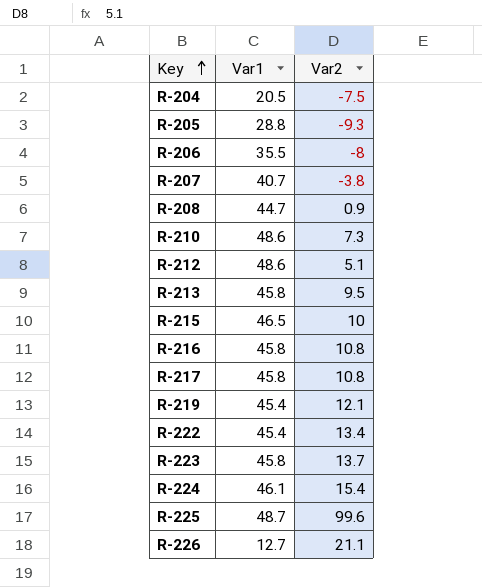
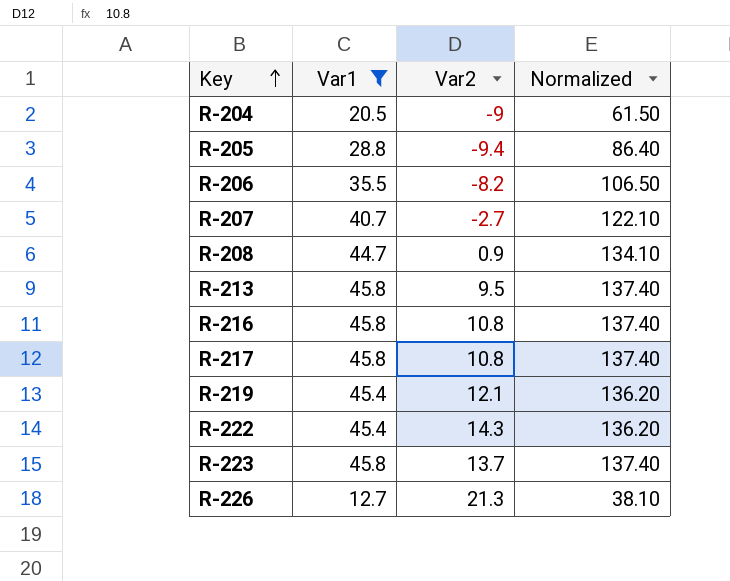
filter: none -> Var1 <= 45.8
column Normalized | formula: none -> [Var1] * 3
R-204 | Var2: -7.5 -> -9
R-205 | Var2: -9.3 -> -9.4
R-206 | Var2: -8 -> -8.2
R-207 | Var2: -3.8 -> -2.7
R-222 | Var2: 13.4 -> 14.3
R-226 | Var2: 21.1 -> 21.3

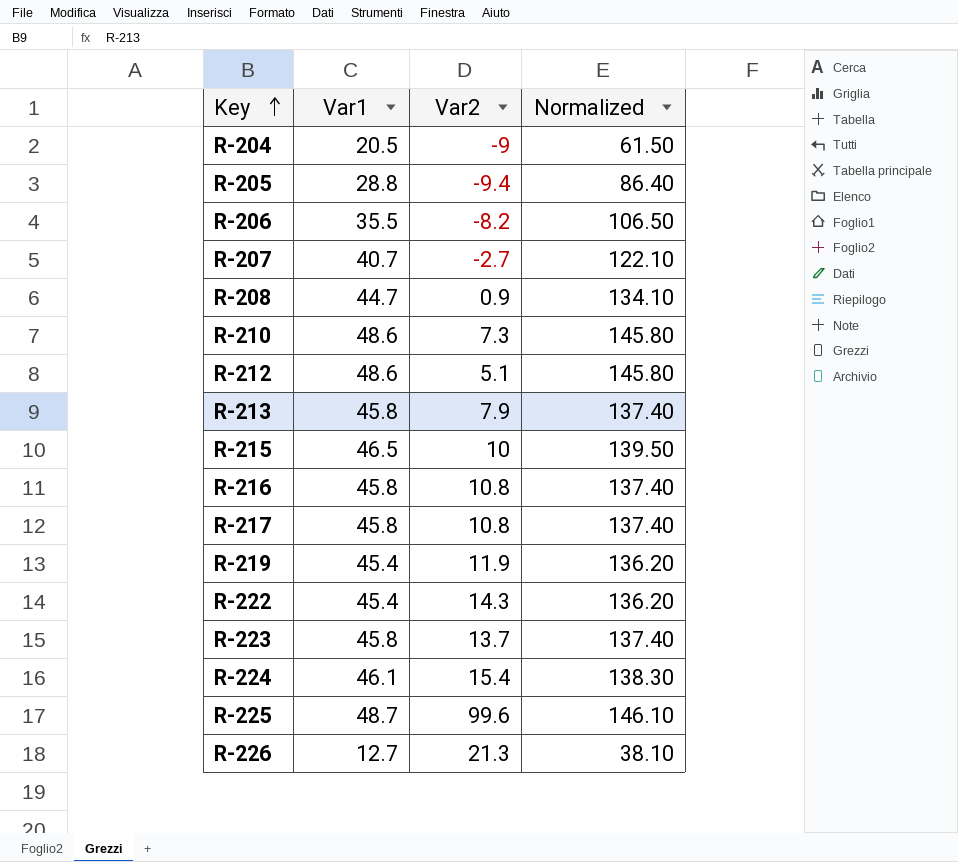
filter: Var1 <= 45.8 -> none
R-213 | Var2: 9.5 -> 7.9
R-219 | Var2: 12.1 -> 11.9

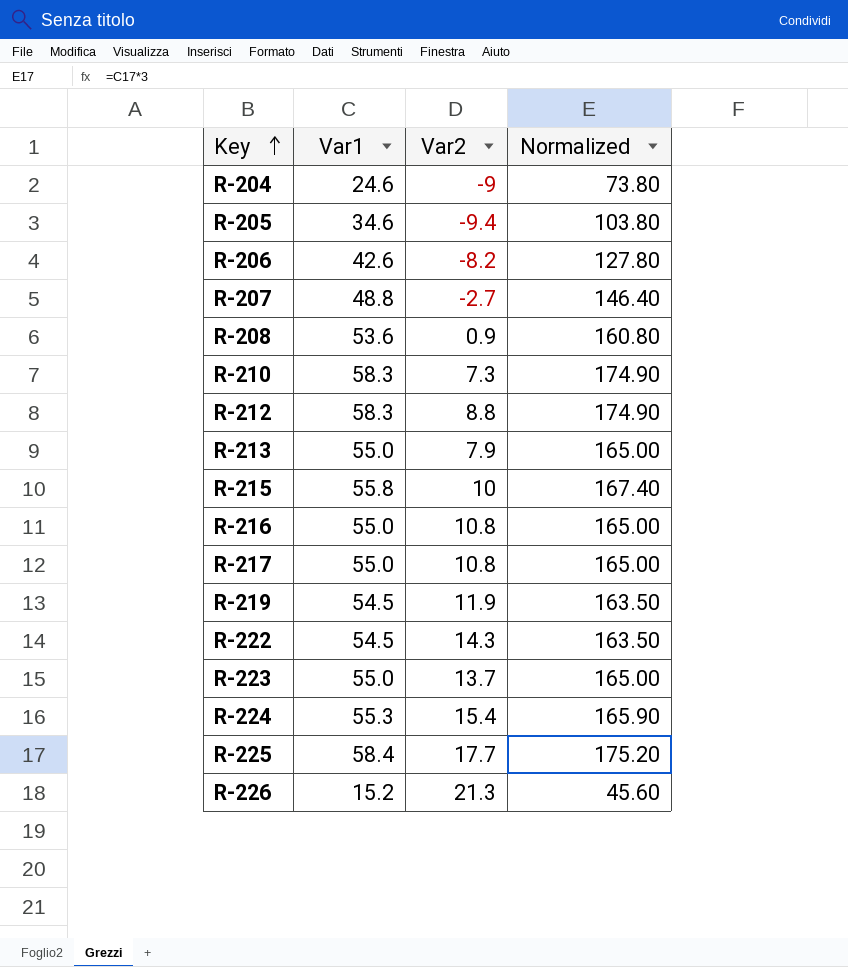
R-204 | Var1: 20.5 -> 24.6
R-204 | Normalized: 61.50 -> 73.80
R-205 | Var1: 28.8 -> 34.6
R-205 | Normalized: 86.40 -> 103.80
R-206 | Var1: 35.5 -> 42.6
R-206 | Normalized: 106.50 -> 127.80
R-207 | Var1: 40.7 -> 48.8
R-207 | Normalized: 122.10 -> 146.40
R-208 | Var1: 44.7 -> 53.6
R-208 | Normalized: 134.10 -> 160.80
R-210 | Var1: 48.6 -> 58.3
R-210 | Normalized: 145.80 -> 174.90
R-212 | Var1: 48.6 -> 58.3
R-212 | Var2: 5.1 -> 8.8
R-212 | Normalized: 145.80 -> 174.90
R-213 | Var1: 45.8 -> 55.0
R-213 | Normalized: 137.40 -> 165.00
R-215 | Var1: 46.5 -> 55.8
R-215 | Normalized: 139.50 -> 167.40
R-216 | Var1: 45.8 -> 55.0
R-216 | Normalized: 137.40 -> 165.00
R-217 | Var1: 45.8 -> 55.0
R-217 | Normalized: 137.40 -> 165.00
R-219 | Var1: 45.4 -> 54.5
R-219 | Normalized: 136.20 -> 163.50
R-222 | Var1: 45.4 -> 54.5
R-222 | Normalized: 136.20 -> 163.50
R-223 | Var1: 45.8 -> 55.0
R-223 | Normalized: 137.40 -> 165.00
R-224 | Var1: 46.1 -> 55.3
R-224 | Normalized: 138.30 -> 165.90
R-225 | Var1: 48.7 -> 58.4
R-225 | Var2: 99.6 -> 17.7
R-225 | Normalized: 146.10 -> 175.20
R-226 | Var1: 12.7 -> 15.2
R-226 | Normalized: 38.10 -> 45.60

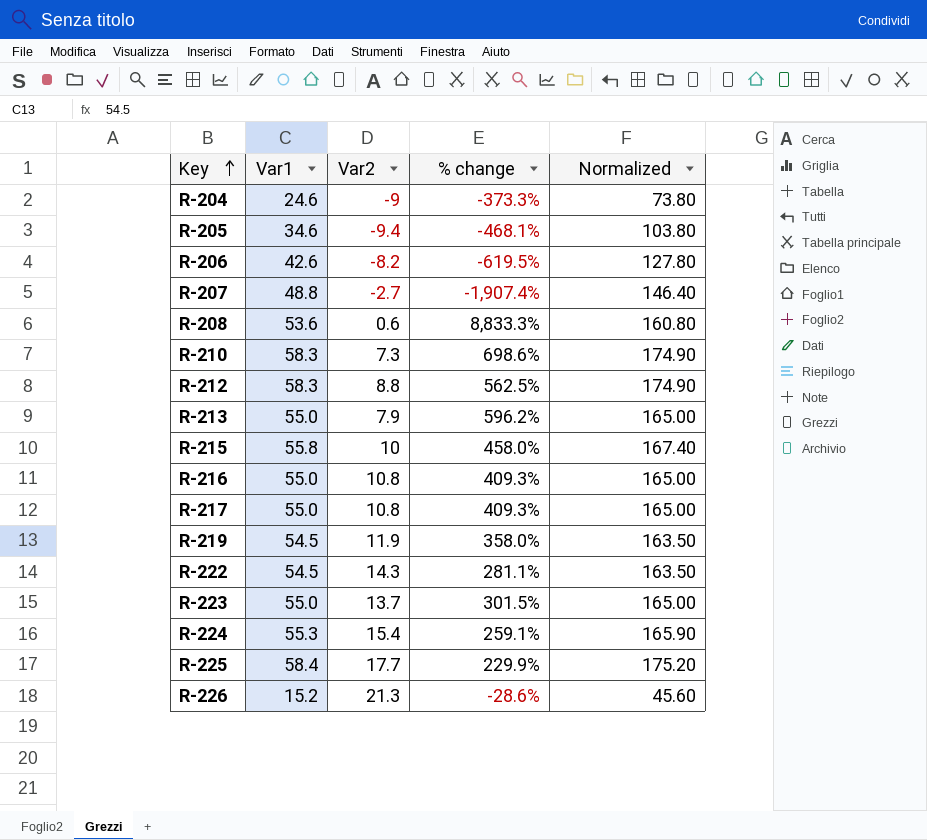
column % change | formula: none -> ([Var1] - [Var2]) / [Var2]
R-208 | Var2: 0.9 -> 0.6

